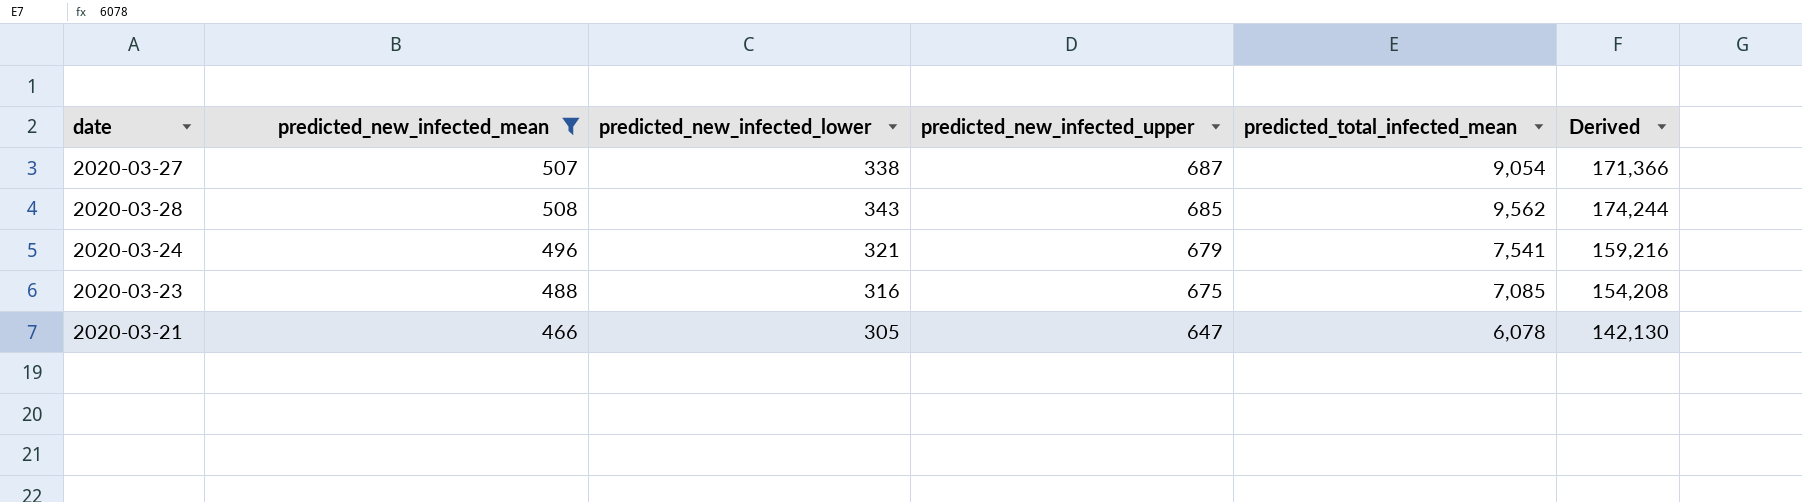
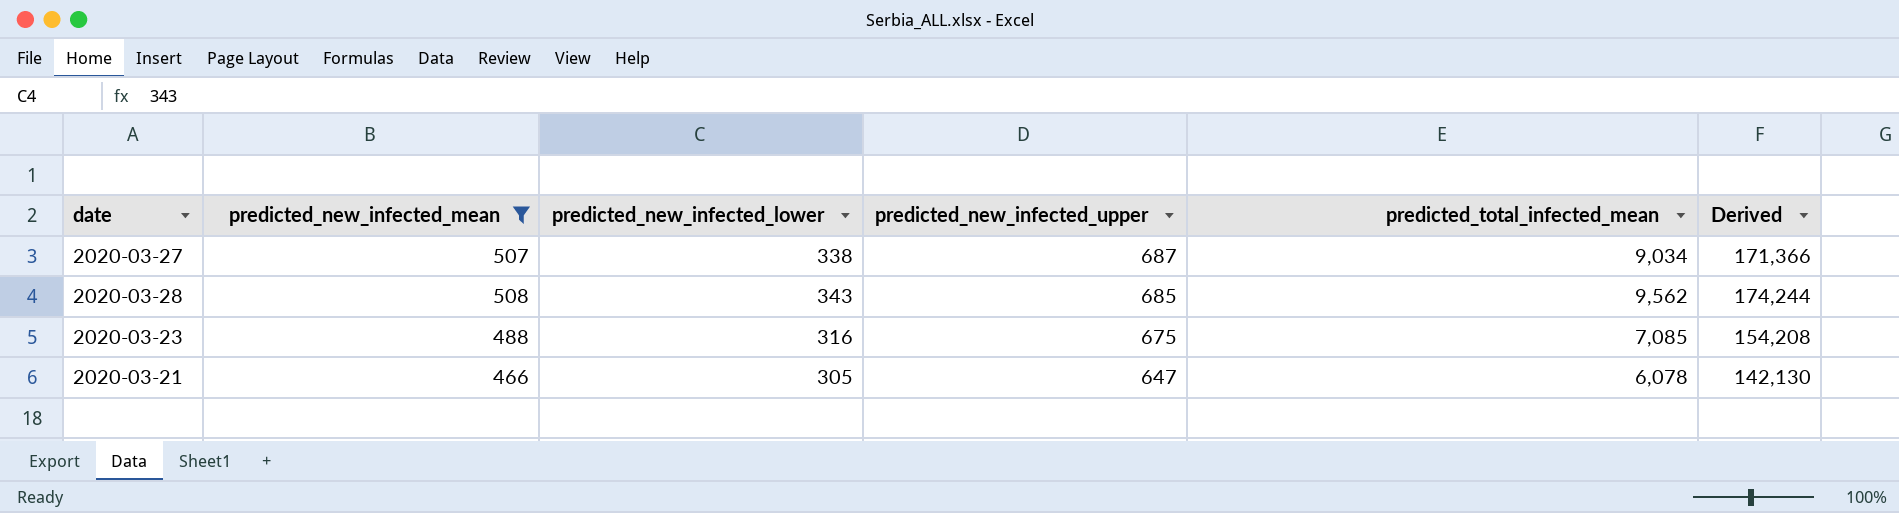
row 2020-03-24: 496 | 321 | 679 | 7,541 | 159,216 -> none
2020-03-27 | predicted_total_infected_mean: 9,054 -> 9,034

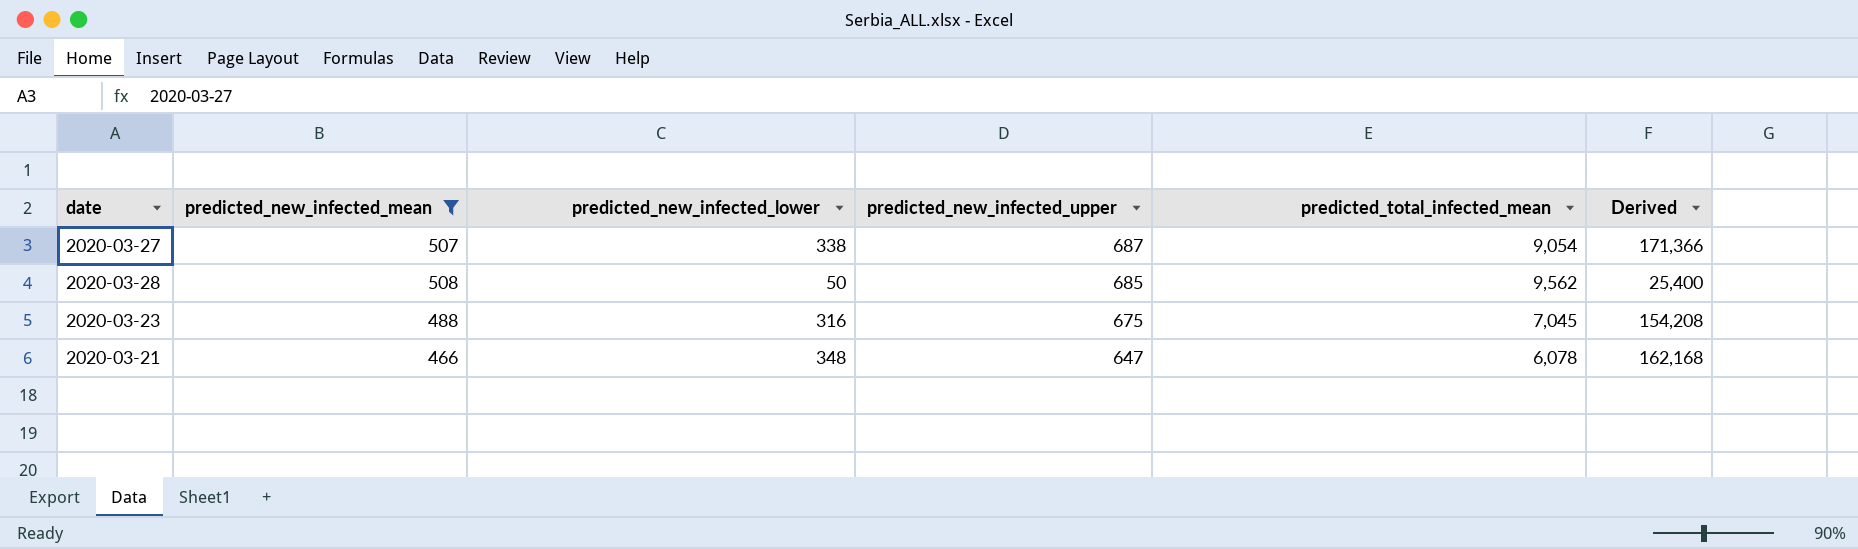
2020-03-27 | predicted_total_infected_mean: 9,034 -> 9,054
2020-03-28 | predicted_new_infected_lower: 343 -> 50
2020-03-28 | Derived: 174,244 -> 25,400
2020-03-23 | predicted_total_infected_mean: 7,085 -> 7,045
2020-03-21 | predicted_new_infected_lower: 305 -> 348
2020-03-21 | Derived: 142,130 -> 162,168

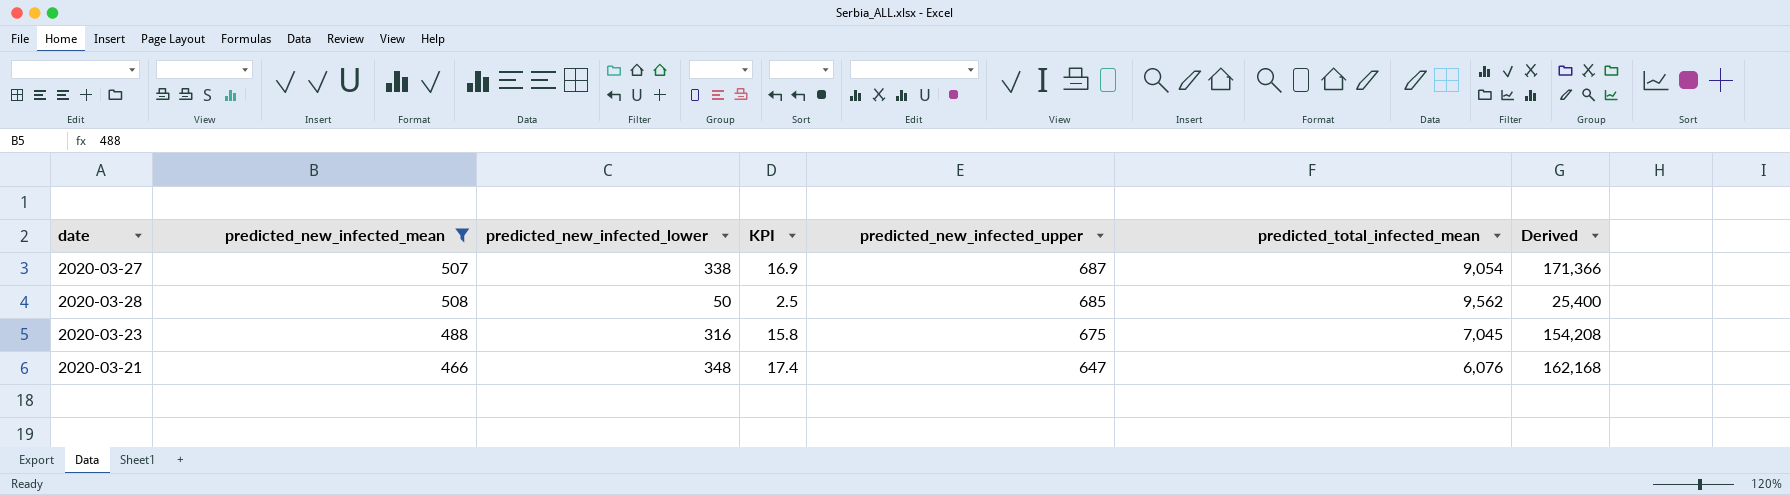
column KPI | formula: none -> [predicted_new_infected_lower] * 0.05
2020-03-21 | predicted_total_infected_mean: 6,078 -> 6,076

